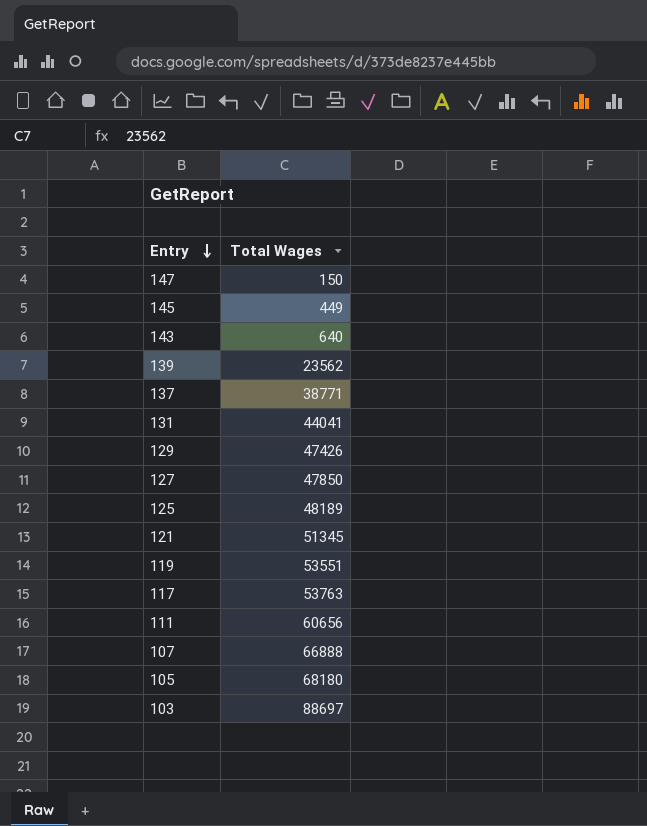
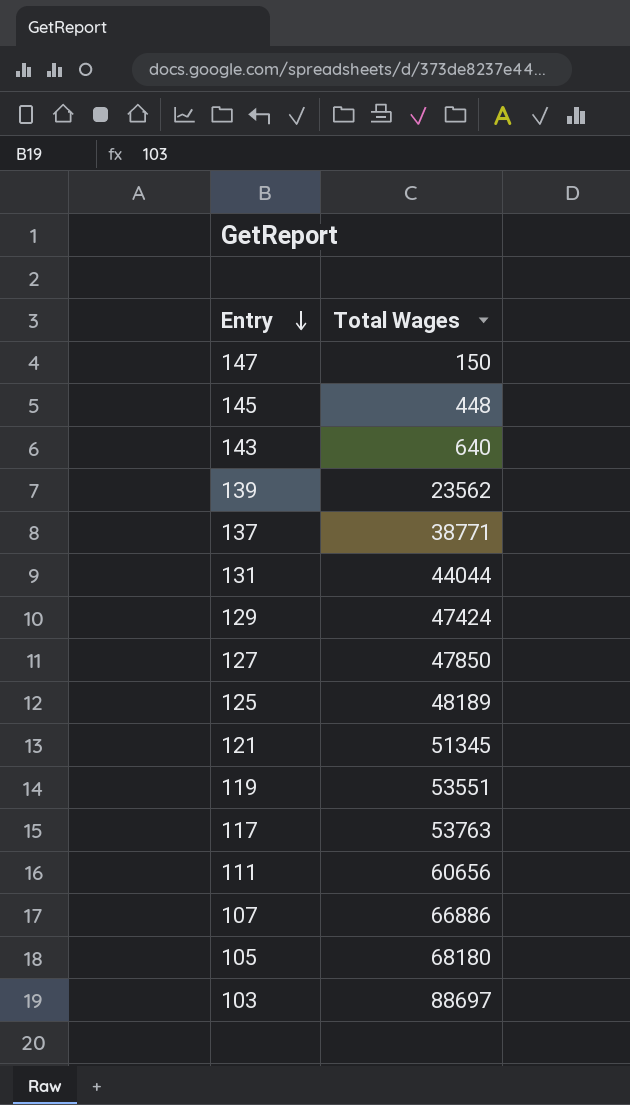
145 | Total Wages: 449 -> 448
131 | Total Wages: 44041 -> 44044
129 | Total Wages: 47426 -> 47424
107 | Total Wages: 66888 -> 66886

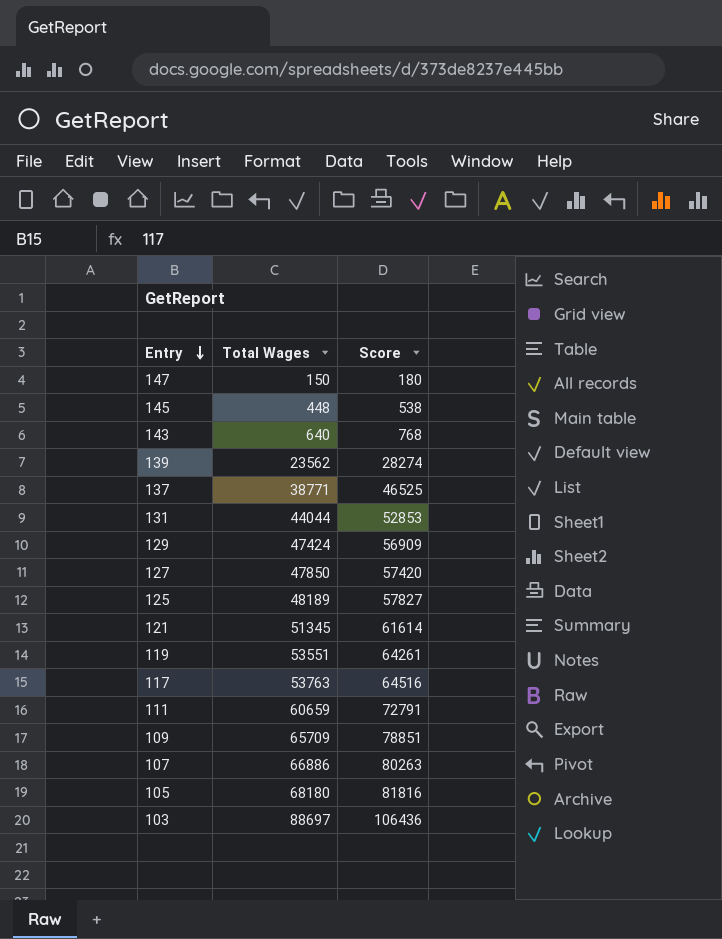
column Score | formula: none -> [Total Wages] * 1.2
111 | Total Wages: 60656 -> 60659
row 109: none -> 65709 | 78851

